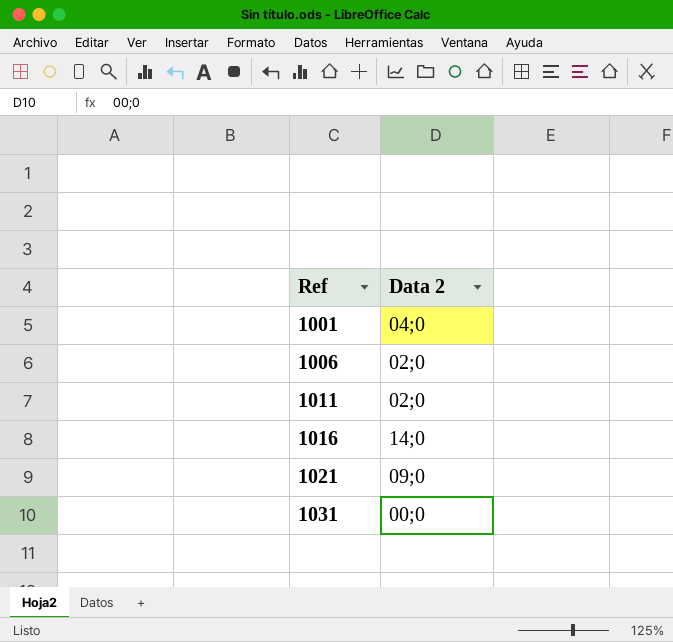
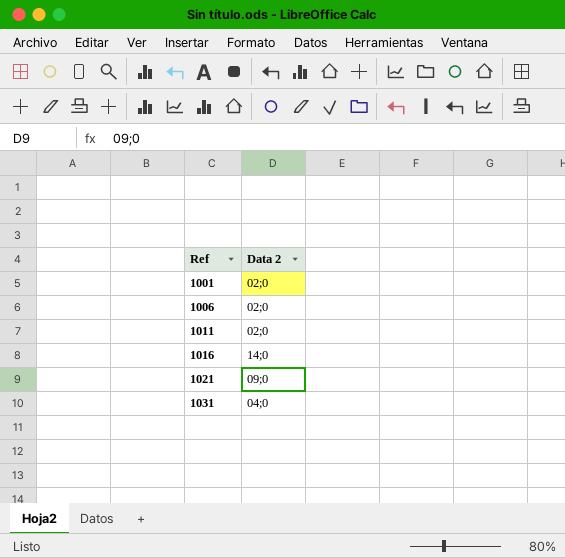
1001 | Data 2: 04;0 -> 02;0
1031 | Data 2: 00;0 -> 04;0

